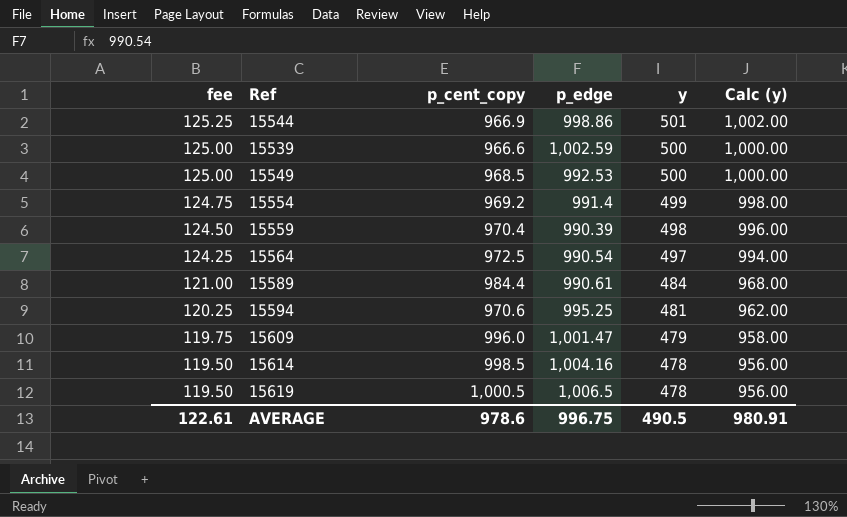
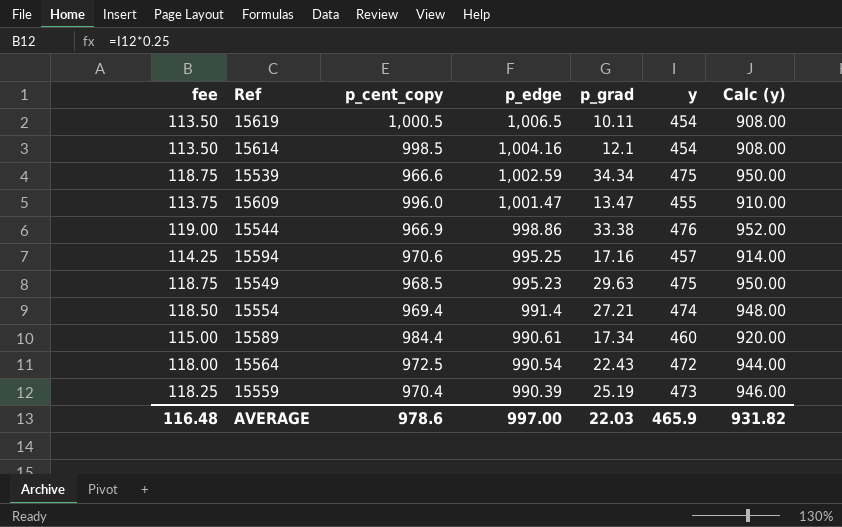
row order: fee descending -> p_edge descending
column p_grad | position: none -> 5
15619 | fee: 119.50 -> 113.50
15619 | y: 478 -> 454
15619 | Calc (y): 956.00 -> 908.00
15614 | fee: 119.50 -> 113.50
15614 | y: 478 -> 454
15614 | Calc (y): 956.00 -> 908.00
15539 | fee: 125.00 -> 118.75
15539 | y: 500 -> 475
15539 | Calc (y): 1,000.00 -> 950.00
15609 | fee: 119.75 -> 113.75
15609 | y: 479 -> 455
15609 | Calc (y): 958.00 -> 910.00
15544 | fee: 125.25 -> 119.00
15544 | y: 501 -> 476
15544 | Calc (y): 1,002.00 -> 952.00
15594 | fee: 120.25 -> 114.25
15594 | y: 481 -> 457
15594 | Calc (y): 962.00 -> 914.00
15549 | fee: 125.00 -> 118.75
15549 | p_edge: 992.53 -> 995.23
15549 | y: 500 -> 475
15549 | Calc (y): 1,000.00 -> 950.00
15554 | fee: 124.75 -> 118.50
15554 | p_cent_copy: 969.2 -> 969.4
15554 | y: 499 -> 474
15554 | Calc (y): 998.00 -> 948.00
15589 | fee: 121.00 -> 115.00
15589 | y: 484 -> 460
15589 | Calc (y): 968.00 -> 920.00
15564 | fee: 124.25 -> 118.00
15564 | y: 497 -> 472
15564 | Calc (y): 994.00 -> 944.00
15559 | fee: 124.50 -> 118.25
15559 | y: 498 -> 473
15559 | Calc (y): 996.00 -> 946.00
AVERAGE | fee: 122.61 -> 116.48
AVERAGE | p_edge: 996.75 -> 997.00
AVERAGE | y: 490.5 -> 465.9
AVERAGE | Calc (y): 980.91 -> 931.82

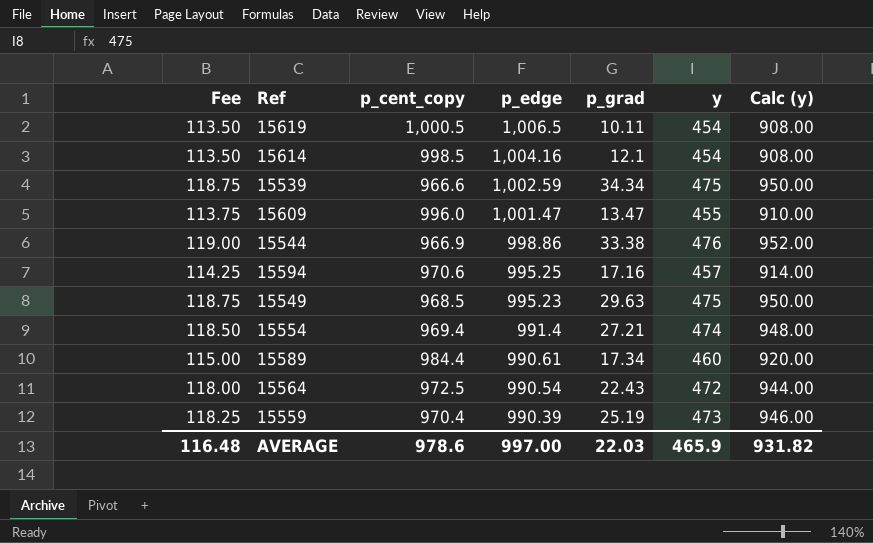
column name: fee -> Fee

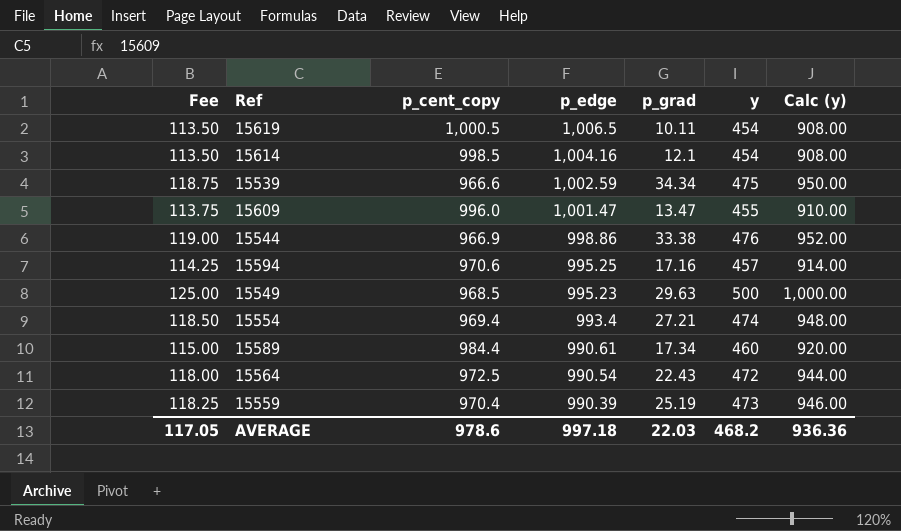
15549 | Fee: 118.75 -> 125.00
15549 | y: 475 -> 500
15549 | Calc (y): 950.00 -> 1,000.00
15554 | p_edge: 991.4 -> 993.4
AVERAGE | Fee: 116.48 -> 117.05
AVERAGE | p_edge: 997.00 -> 997.18
AVERAGE | y: 465.9 -> 468.2
AVERAGE | Calc (y): 931.82 -> 936.36

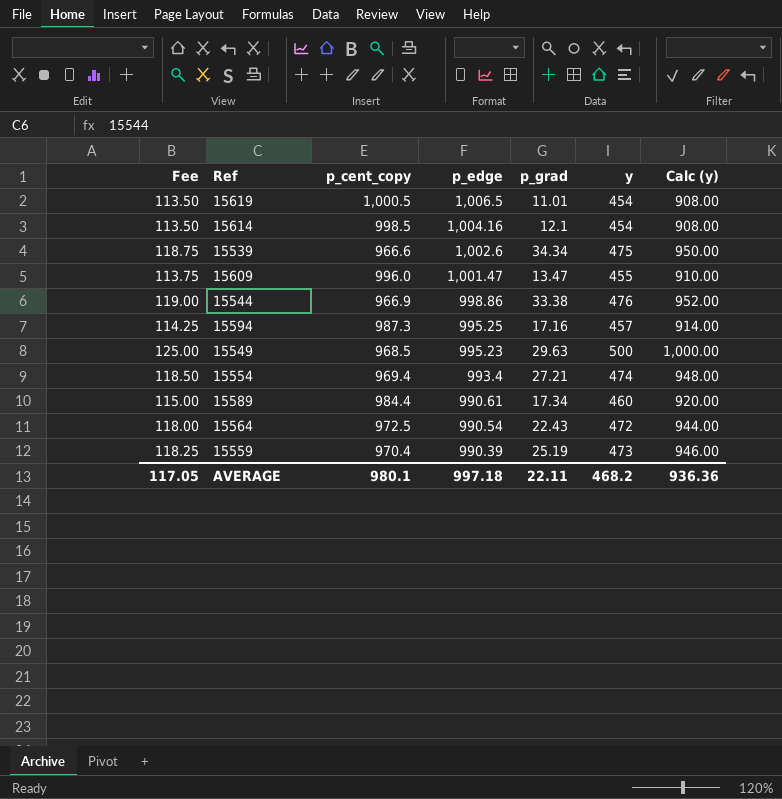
15619 | p_grad: 10.11 -> 11.01
15539 | p_edge: 1,002.59 -> 1,002.6
15594 | p_cent_copy: 970.6 -> 987.3
AVERAGE | p_cent_copy: 978.6 -> 980.1
AVERAGE | p_grad: 22.03 -> 22.11

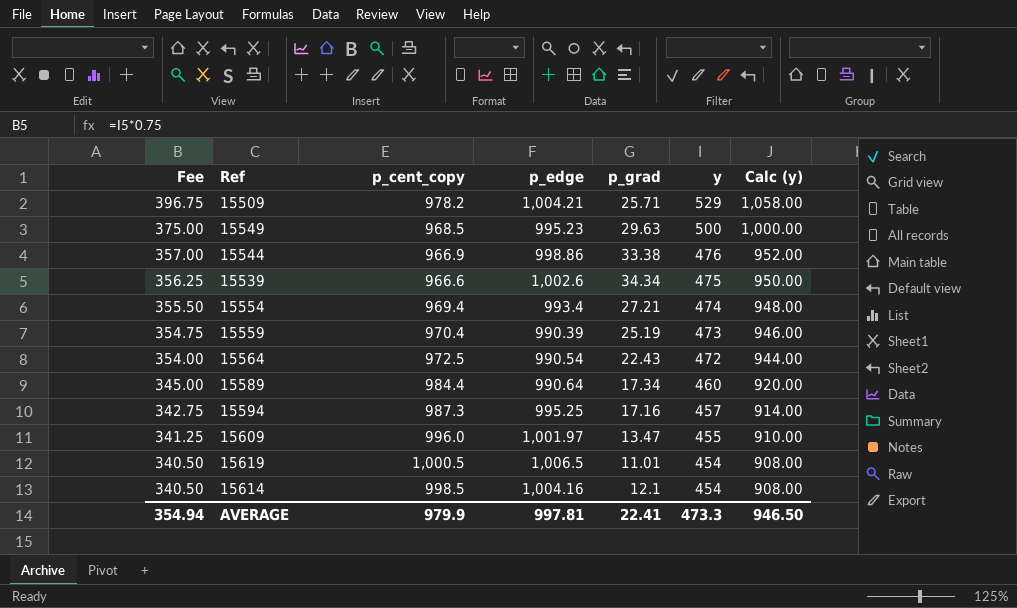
row order: p_edge descending -> Fee descending
column Fee | formula: [y] * 0.25 -> [y] * 0.75
row 15509: none -> 396.75 | 978.2 | 1,004.21 | 25.71 | 529 | 1,058.00
15589 | p_edge: 990.61 -> 990.64
15609 | p_edge: 1,001.47 -> 1,001.97
AVERAGE | Fee: 117.05 -> 354.94
AVERAGE | p_cent_copy: 980.1 -> 979.9
AVERAGE | p_edge: 997.18 -> 997.81
AVERAGE | p_grad: 22.11 -> 22.41
AVERAGE | y: 468.2 -> 473.3
AVERAGE | Calc (y): 936.36 -> 946.50

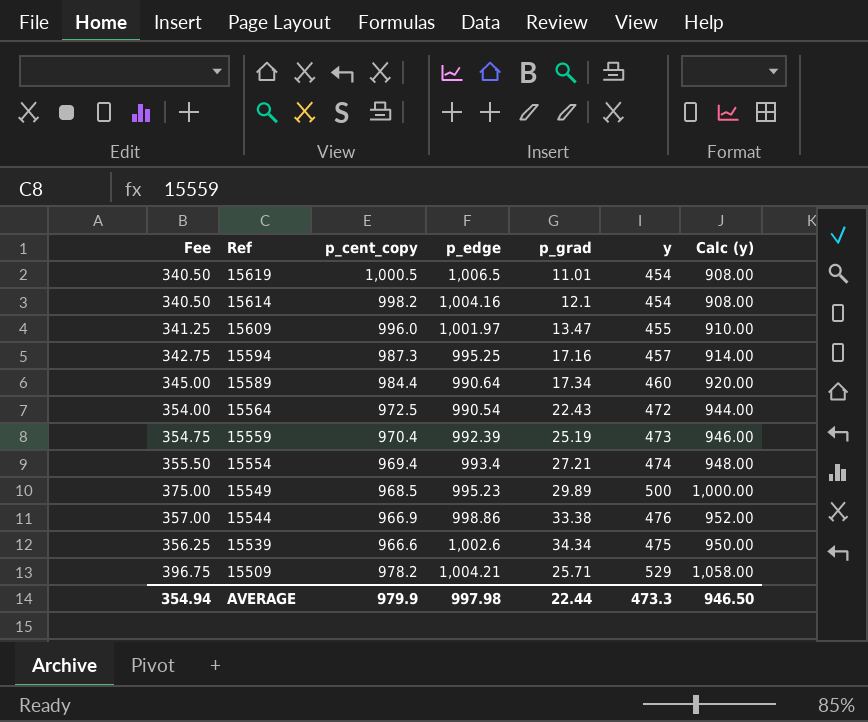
row order: Fee descending -> Ref descending
15614 | p_cent_copy: 998.5 -> 998.2
15559 | p_edge: 990.39 -> 992.39
15549 | p_grad: 29.63 -> 29.89
AVERAGE | p_edge: 997.81 -> 997.98
AVERAGE | p_grad: 22.41 -> 22.44

